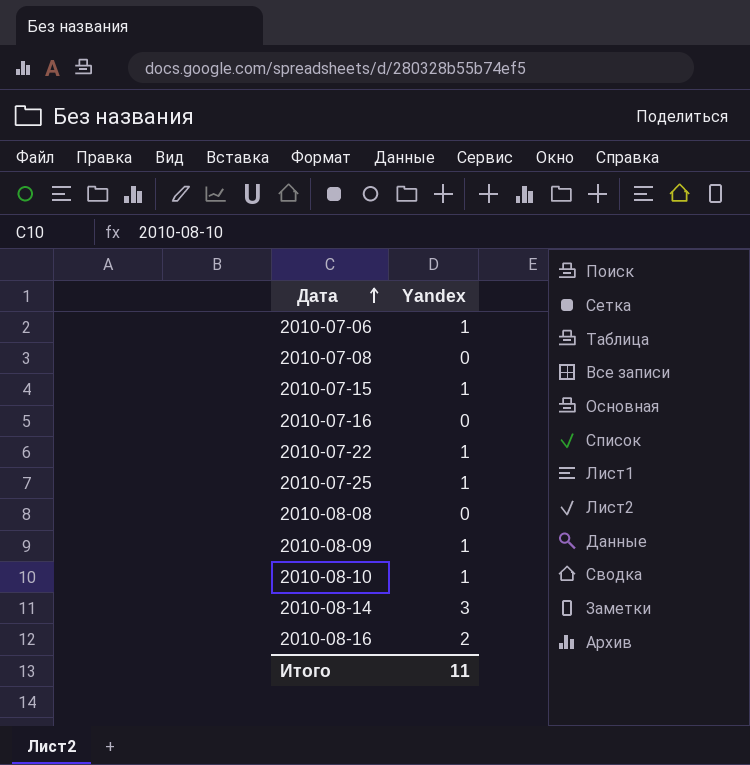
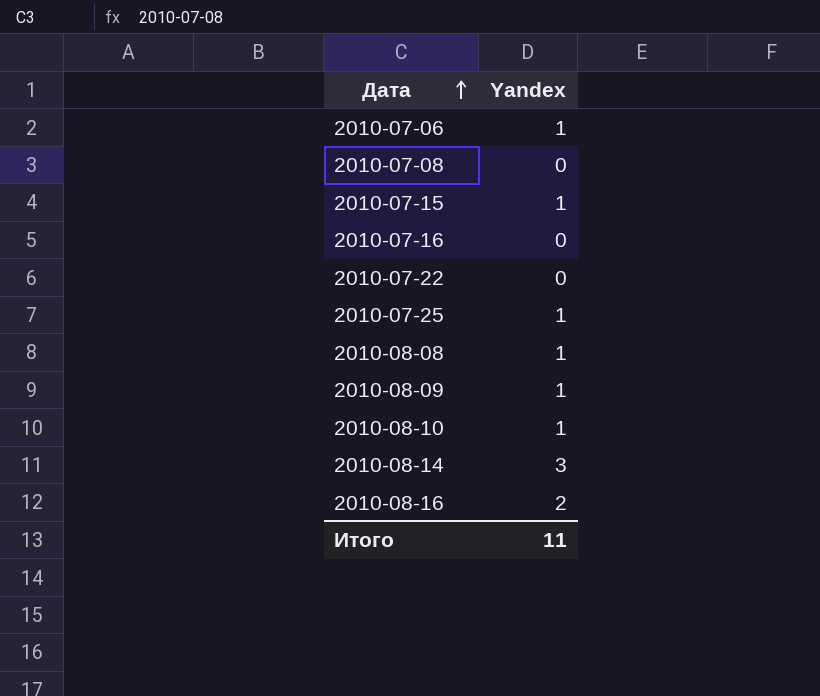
2010-07-22 | Yandex: 1 -> 0
2010-08-08 | Yandex: 0 -> 1

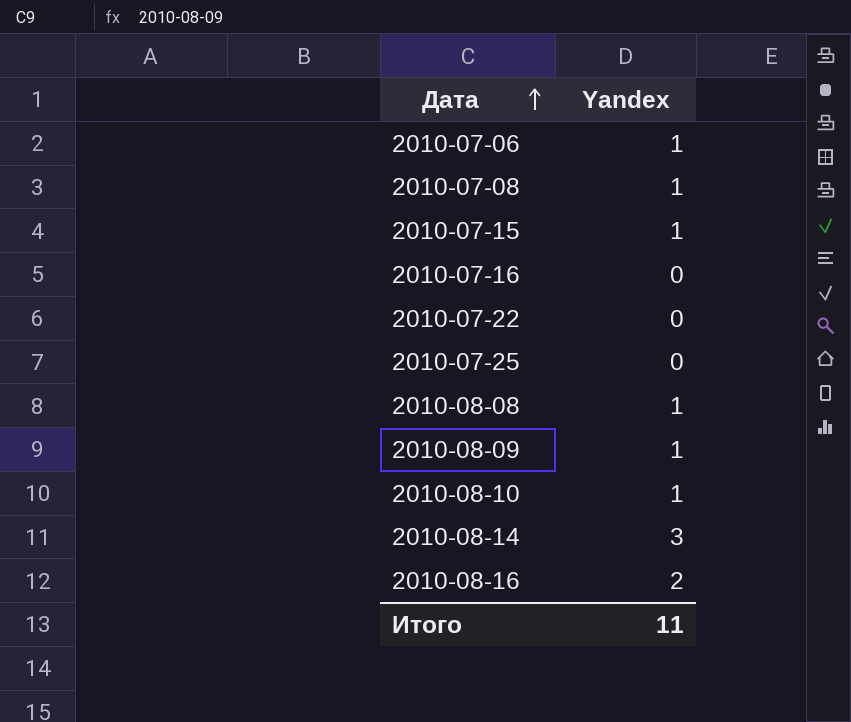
2010-07-08 | Yandex: 0 -> 1
2010-07-25 | Yandex: 1 -> 0

